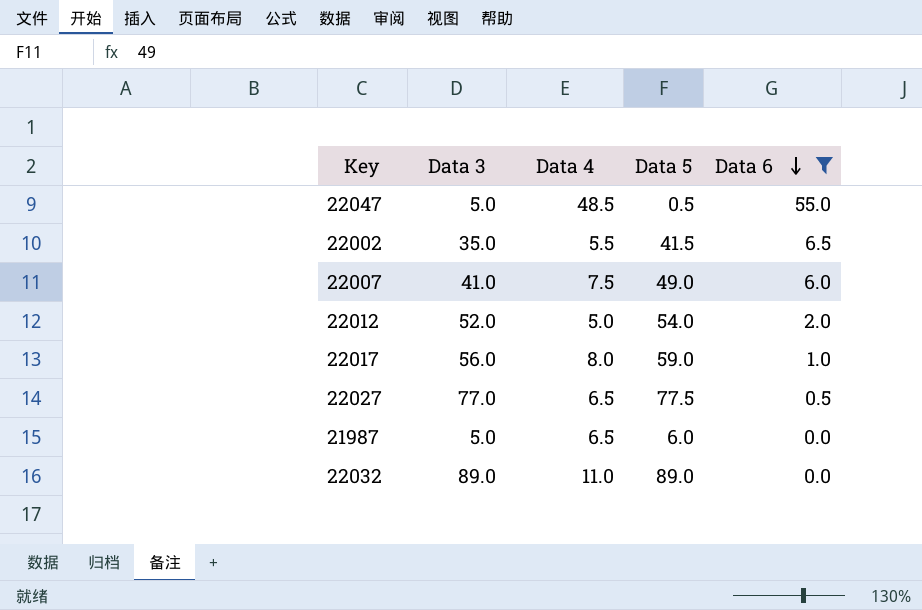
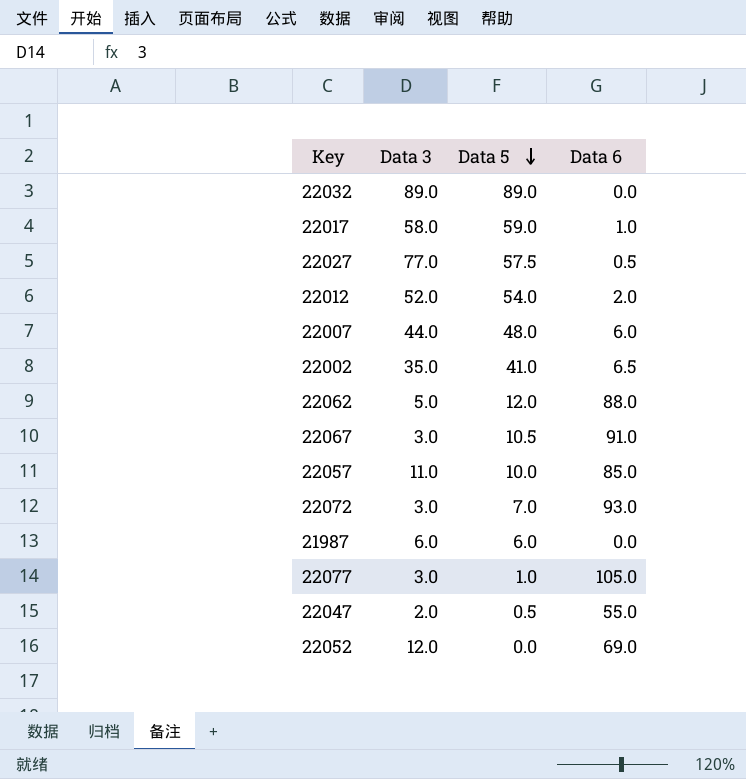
filter: Data 6 <= 55.0 -> none
row order: Data 6 descending -> Data 5 descending
column Data 4 | position: 3 -> none
22017 | Data 3: 56.0 -> 58.0
22027 | Data 5: 77.5 -> 57.5
22007 | Data 3: 41.0 -> 44.0
22007 | Data 5: 49.0 -> 48.0
22002 | Data 5: 41.5 -> 41.0
21987 | Data 3: 5.0 -> 6.0
22047 | Data 3: 5.0 -> 2.0

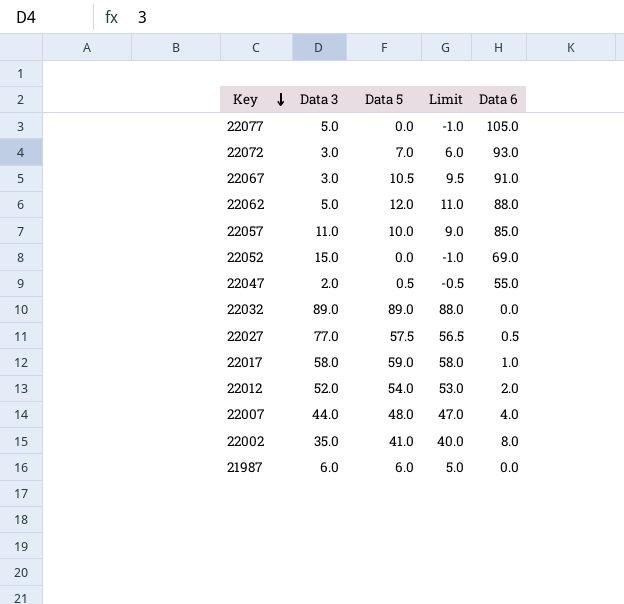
row order: Data 5 descending -> Key descending
column Limit | formula: none -> [Data 5] - 1
22077 | Data 3: 3.0 -> 5.0
22077 | Data 5: 1.0 -> 0.0
22052 | Data 3: 12.0 -> 15.0
22007 | Data 6: 6.0 -> 4.0
22002 | Data 6: 6.5 -> 8.0

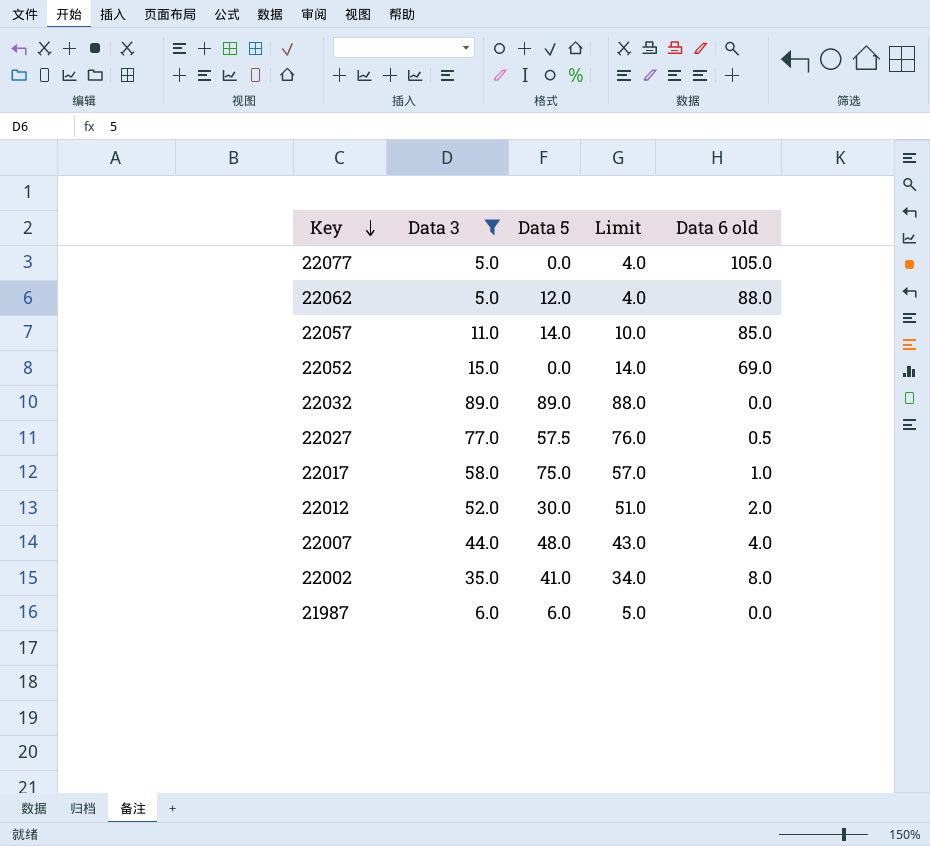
filter: none -> Data 3 >= 5.0
column Limit | formula: [Data 5] - 1 -> [Data 3] - 1
column name: Data 6 -> Data 6 old
22057 | Data 5: 10.0 -> 14.0
22017 | Data 5: 59.0 -> 75.0
22012 | Data 5: 54.0 -> 30.0

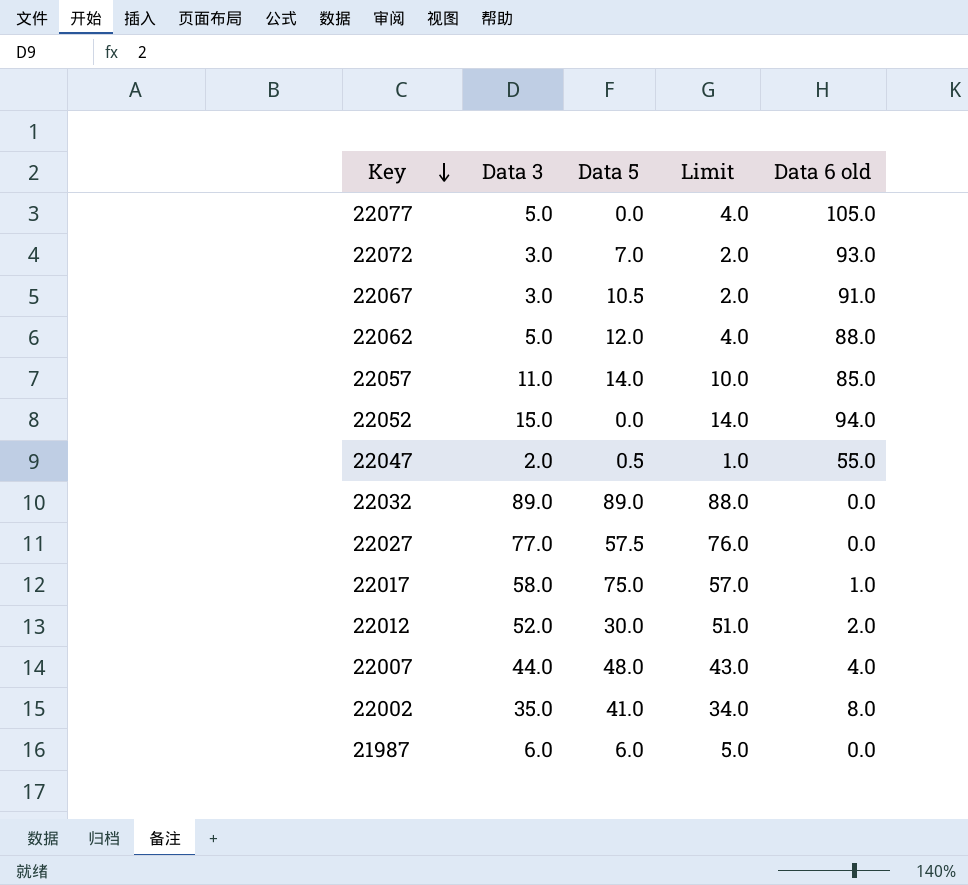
filter: Data 3 >= 5.0 -> none
22052 | Data 6 old: 69.0 -> 94.0
22027 | Data 6 old: 0.5 -> 0.0

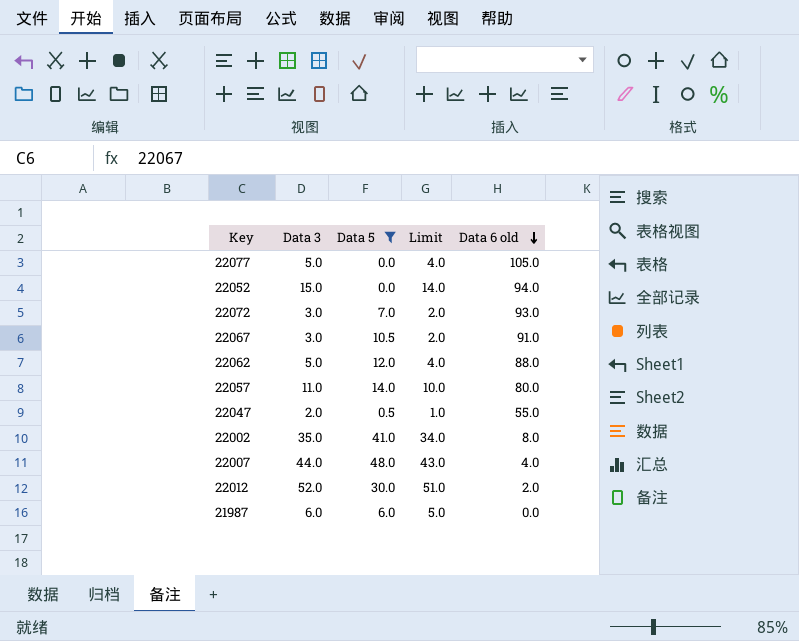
filter: none -> Data 5 <= 48.0
row order: Key descending -> Data 6 old descending
22057 | Data 6 old: 85.0 -> 80.0

